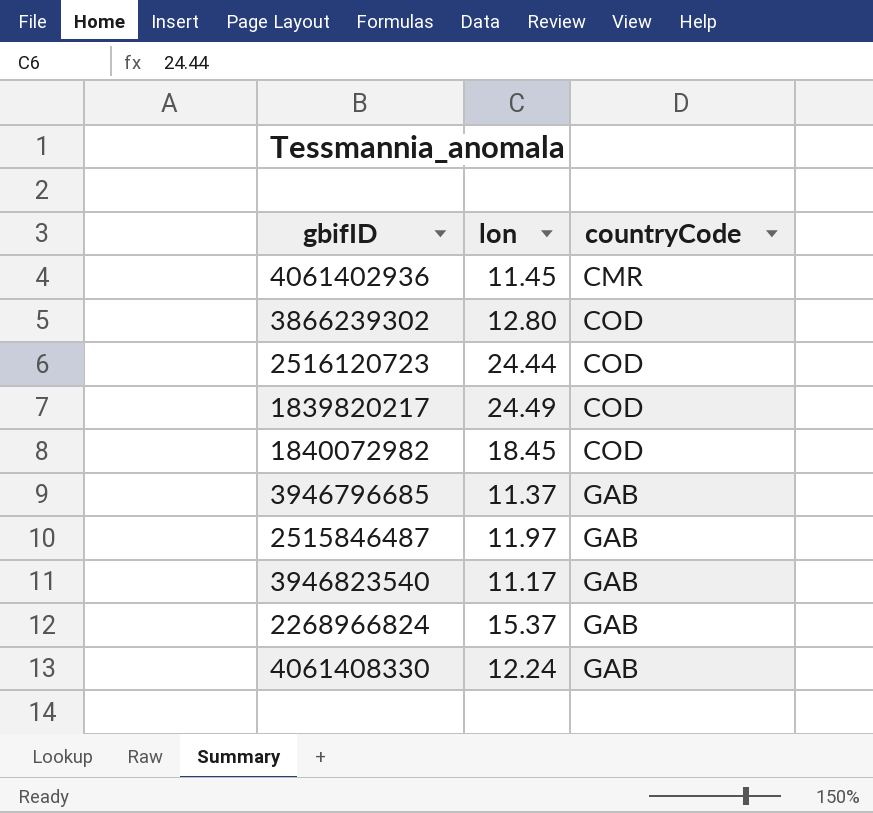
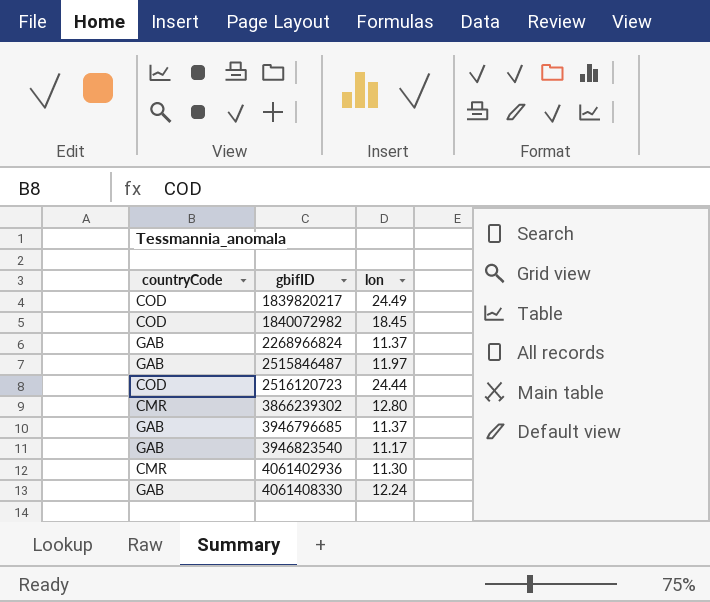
row order: countryCode ascending -> gbifID ascending
column countryCode | position: 3 -> 1
2268966824 | lon: 15.37 -> 11.37
3866239302 | countryCode: COD -> CMR
4061402936 | lon: 11.45 -> 11.30

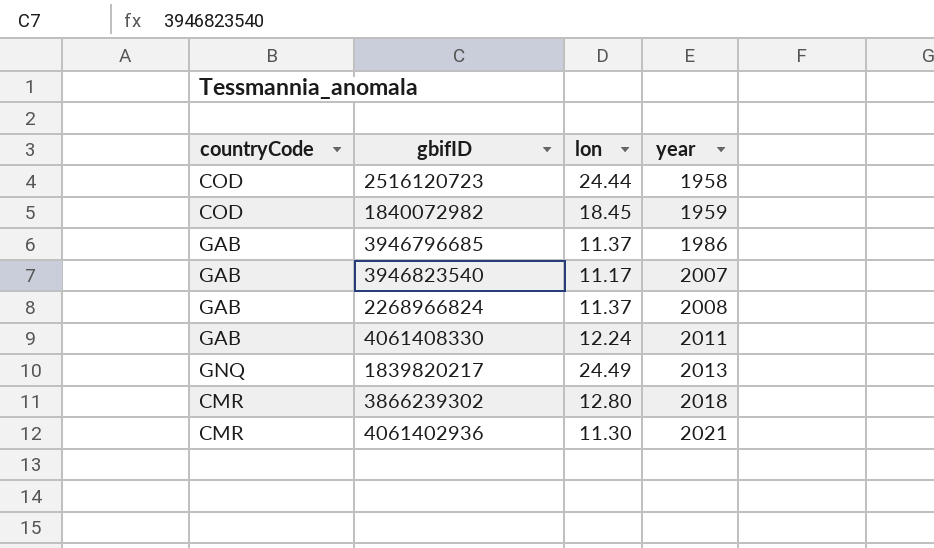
row order: gbifID ascending -> year ascending
column year | position: none -> 4
row 2515846487: GAB | 11.97 -> none
1839820217 | countryCode: COD -> GNQ

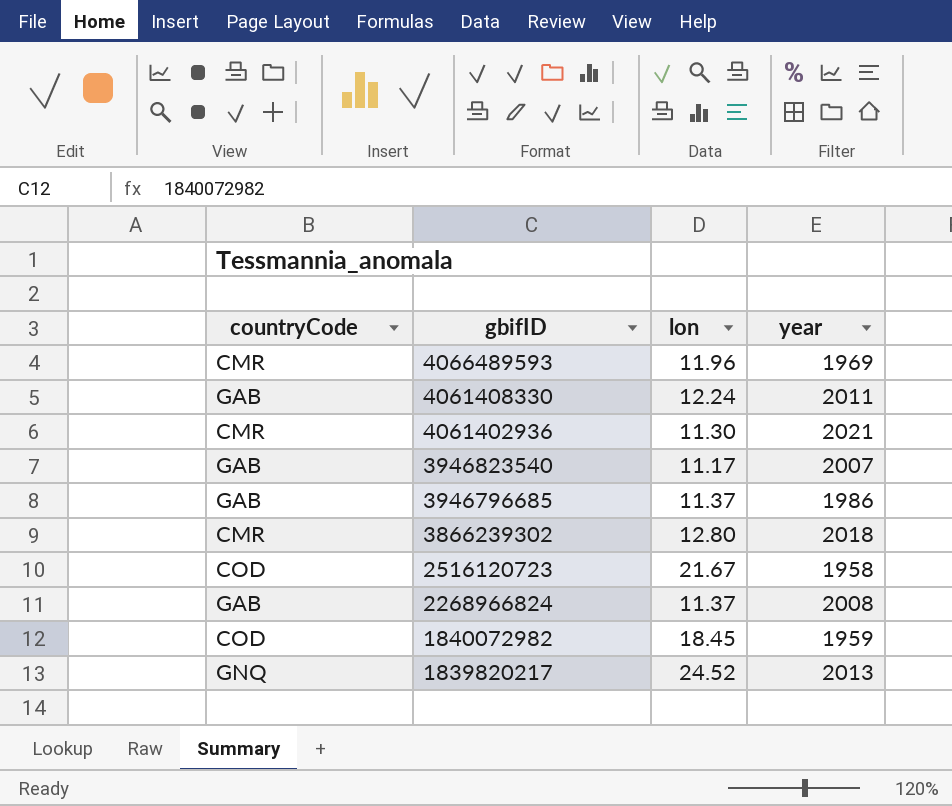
row order: year ascending -> gbifID descending
row 4066489593: none -> CMR | 11.96 | 1969
2516120723 | lon: 24.44 -> 21.67
1839820217 | lon: 24.49 -> 24.52

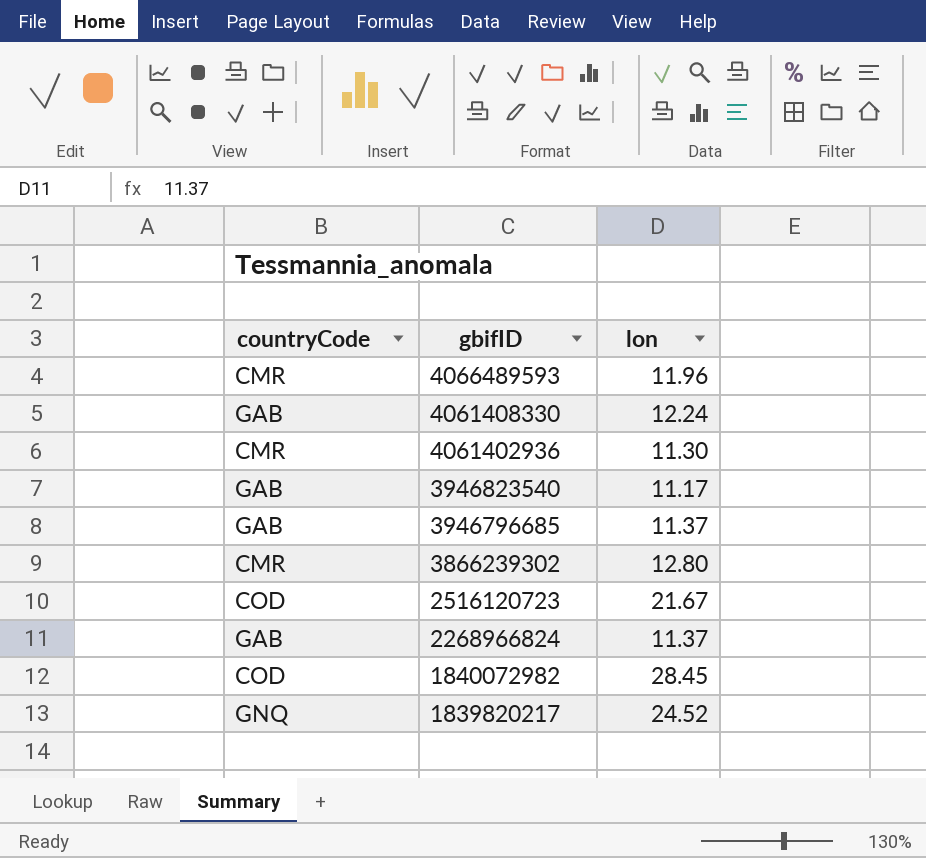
column year | position: 4 -> none
1840072982 | lon: 18.45 -> 28.45

